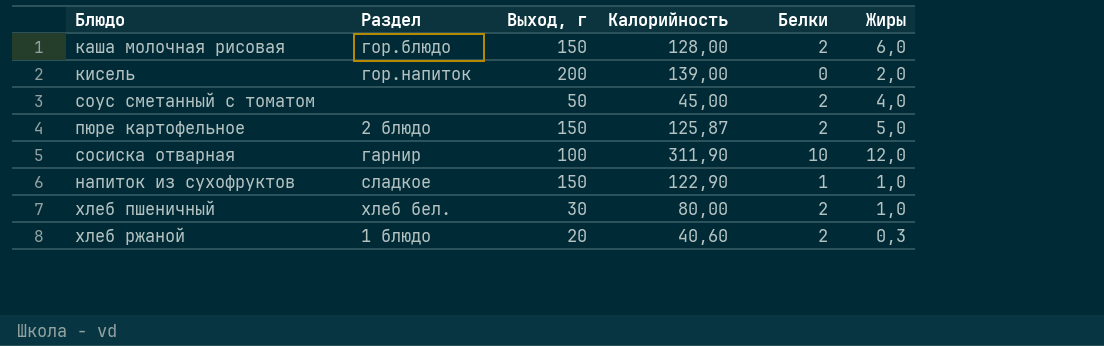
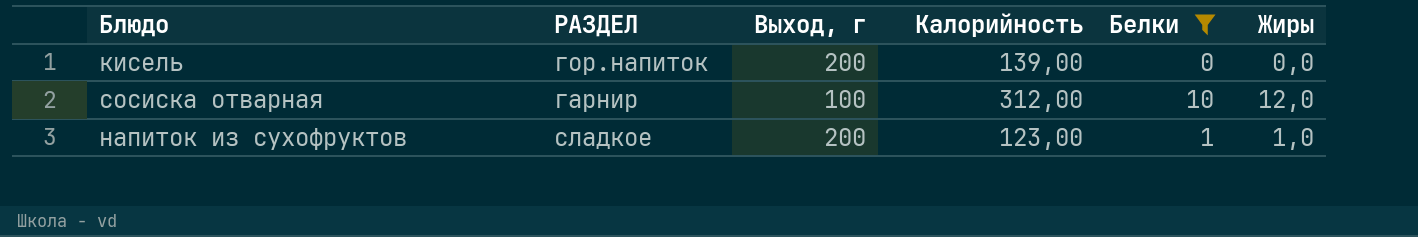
filter: none -> Белки != 2
column name: Раздел -> РАЗДЕЛ
кисель | Жиры: 2,0 -> 0,0
сосиска отварная | Калорийность: 311,90 -> 312,00
напиток из сухофруктов | Выход, г: 150 -> 200
напиток из сухофруктов | Калорийность: 122,90 -> 123,00

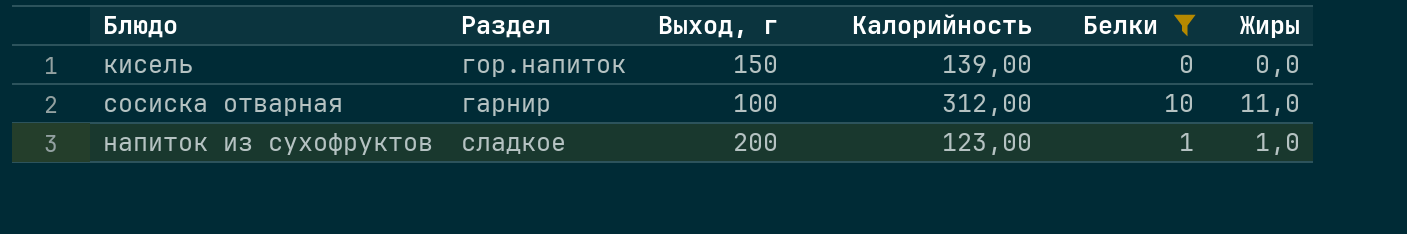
column name: РАЗДЕЛ -> Раздел
кисель | Выход, г: 200 -> 150
сосиска отварная | Жиры: 12,0 -> 11,0

